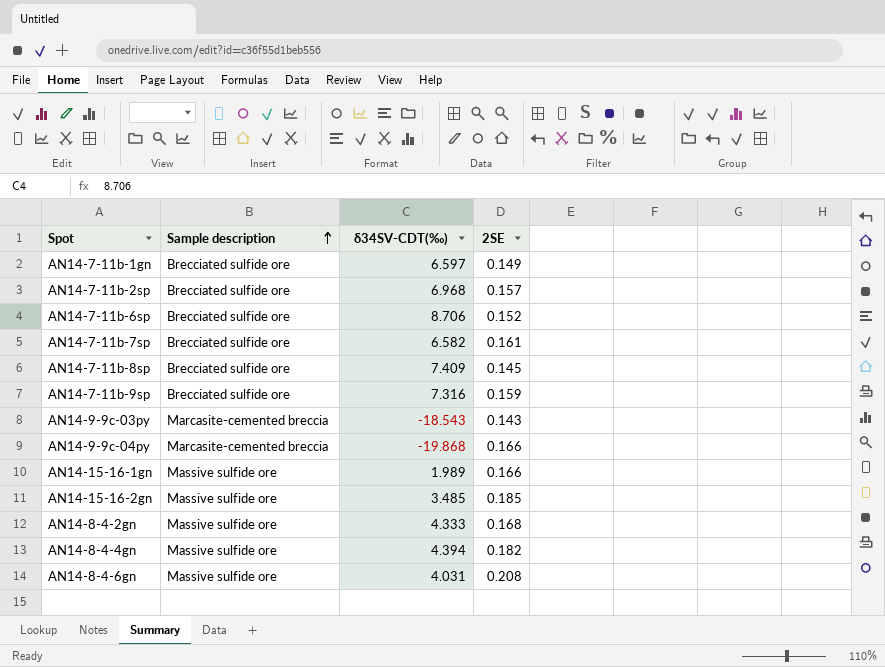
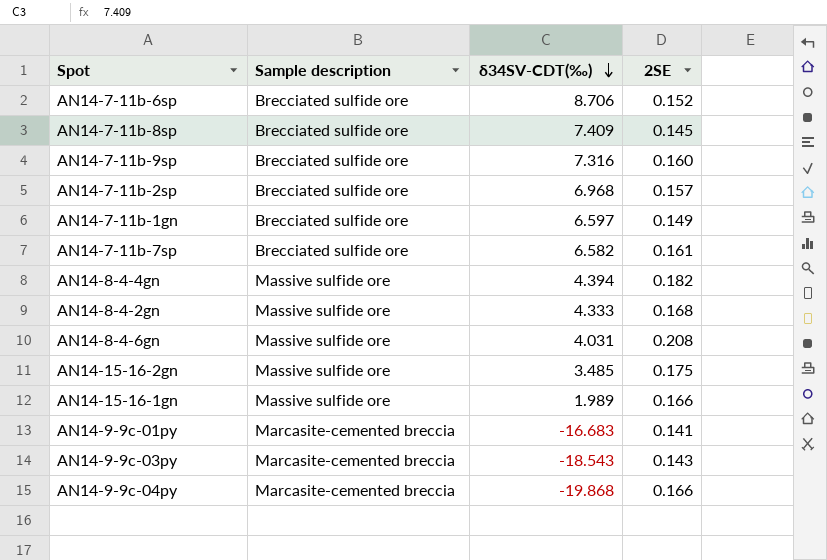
row order: Sample description ascending -> δ34SV-CDT(‰) descending
AN14-7-11b-9sp | 2SE: 0.159 -> 0.160
AN14-15-16-2gn | 2SE: 0.185 -> 0.175
row AN14-9-9c-01py: none -> Marcasite-cemented breccia | -16.683 | 0.141

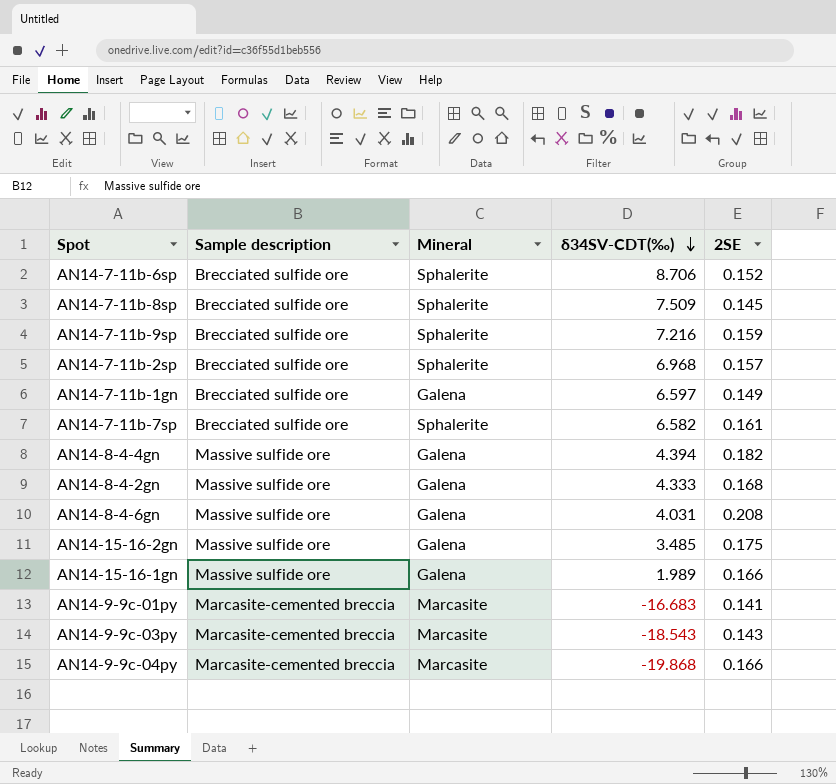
column Mineral | position: none -> 3
AN14-7-11b-8sp | δ34SV-CDT(‰): 7.409 -> 7.509
AN14-7-11b-9sp | δ34SV-CDT(‰): 7.316 -> 7.216
AN14-7-11b-9sp | 2SE: 0.160 -> 0.159

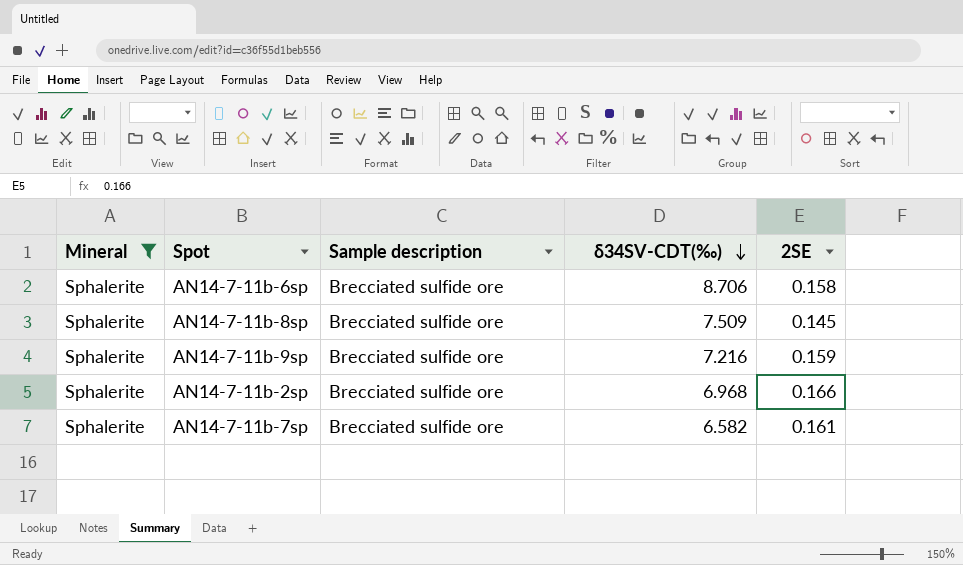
filter: none -> Mineral = Sphalerite
column Mineral | position: 3 -> 1
AN14-7-11b-6sp | 2SE: 0.152 -> 0.158
AN14-7-11b-2sp | 2SE: 0.157 -> 0.166

